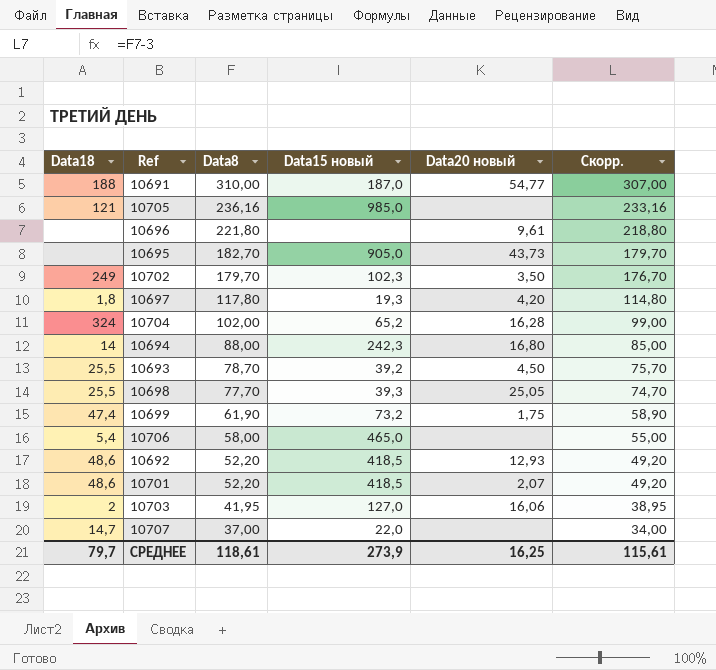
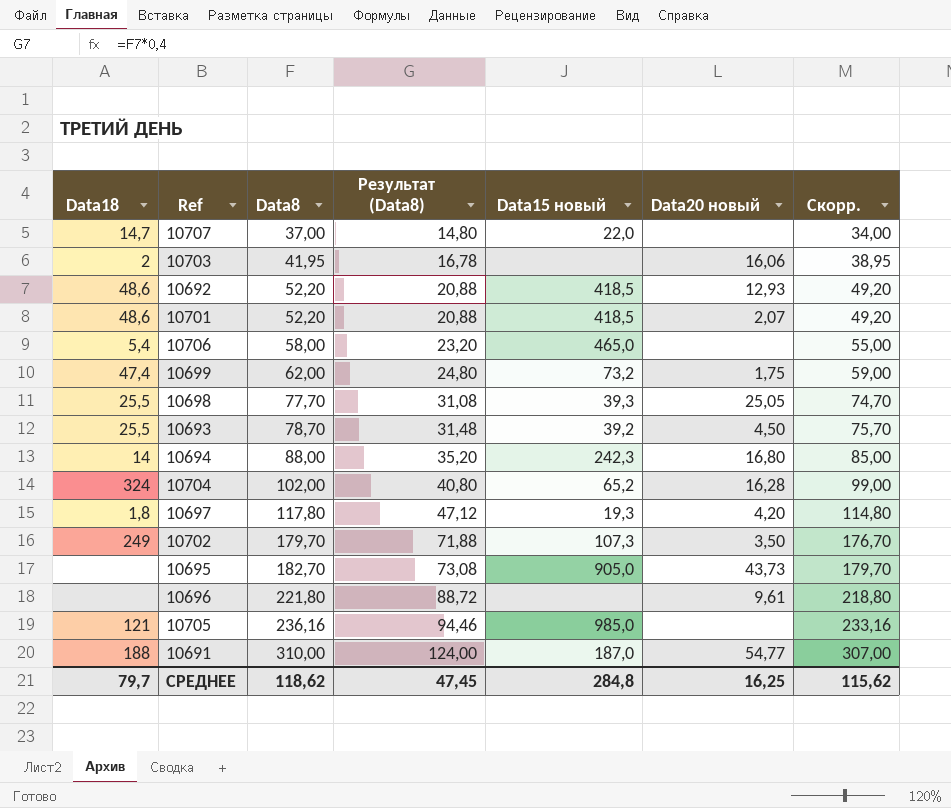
row order: Data8 descending -> Data8 ascending
column Результат (Data8) | formula: none -> [Data8] * 0,4
10703 | Data15 новый: 127,0 -> none
10699 | Data8: 61,90 -> 62,00
10699 | Скорр.: 58,90 -> 59,00
10702 | Data15 новый: 102,3 -> 107,3
СРЕДНЕЕ | Data8: 118,61 -> 118,62
СРЕДНЕЕ | Data15 новый: 273,9 -> 284,8
СРЕДНЕЕ | Скорр.: 115,61 -> 115,62

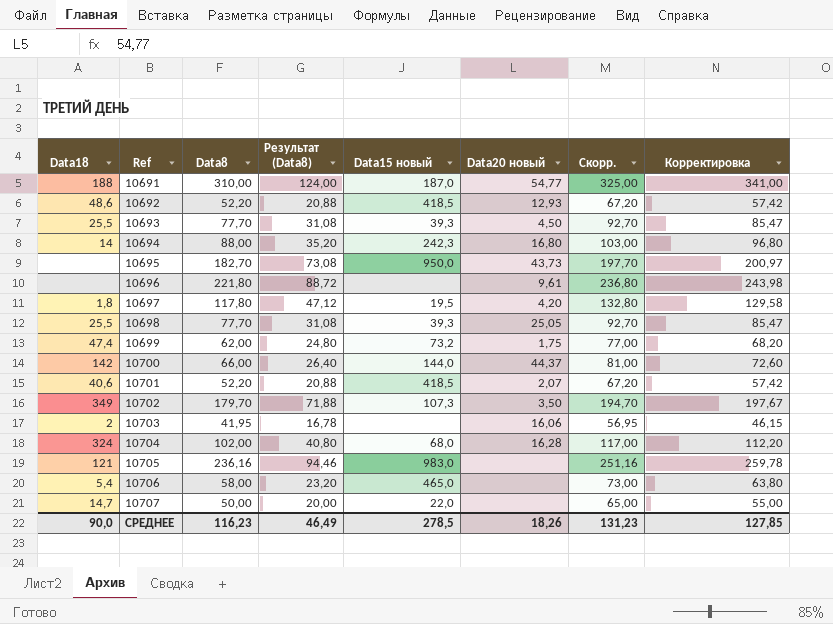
row order: Data8 ascending -> Ref ascending
column Скорр. | formula: [Data8] - 3 -> [Data8] + 15
column Корректировка | formula: none -> [Data8] * 1,1
10693 | Data8: 78,70 -> 77,70
10693 | Результат (Data8): 31,48 -> 31,08
10693 | Data15 новый: 39,2 -> 39,3
10695 | Data15 новый: 905,0 -> 950,0
10697 | Data15 новый: 19,3 -> 19,5
row 10700: none -> 142 | 66,00 | 26,40 | 144,0 | 44,37 | 81,00 | 72,60
10701 | Data18: 48,6 -> 40,6
10702 | Data18: 249 -> 349
10704 | Data15 новый: 65,2 -> 68,0
10705 | Data15 новый: 985,0 -> 983,0
10707 | Data8: 37,00 -> 50,00
10707 | Результат (Data8): 14,80 -> 20,00
СРЕДНЕЕ | Data18: 79,7 -> 90,0
СРЕДНЕЕ | Data8: 118,62 -> 116,23
СРЕДНЕЕ | Результат (Data8): 47,45 -> 46,49
СРЕДНЕЕ | Data15 новый: 284,8 -> 278,5
СРЕДНЕЕ | Data20 новый: 16,25 -> 18,26
СРЕДНЕЕ | Скорр.: 115,62 -> 131,23

